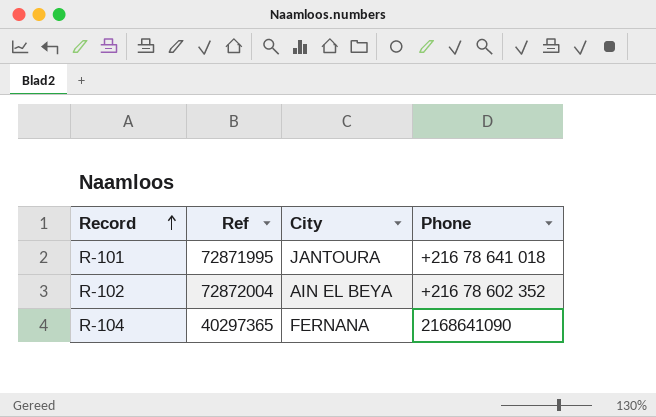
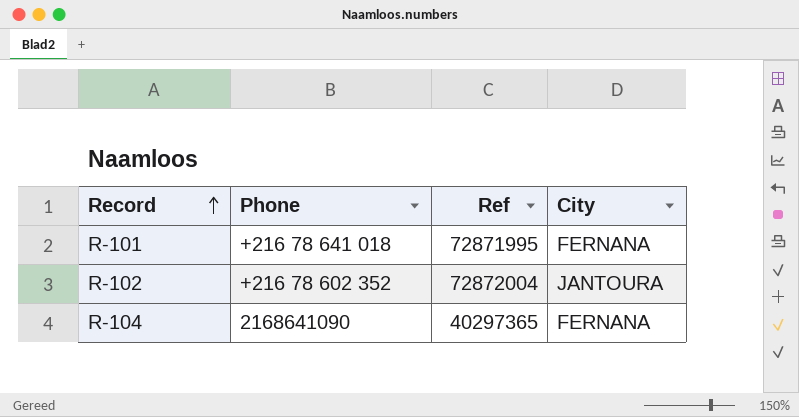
column Phone | position: 4 -> 2
R-101 | City: JANTOURA -> FERNANA
R-102 | City: AIN EL BEYA -> JANTOURA

